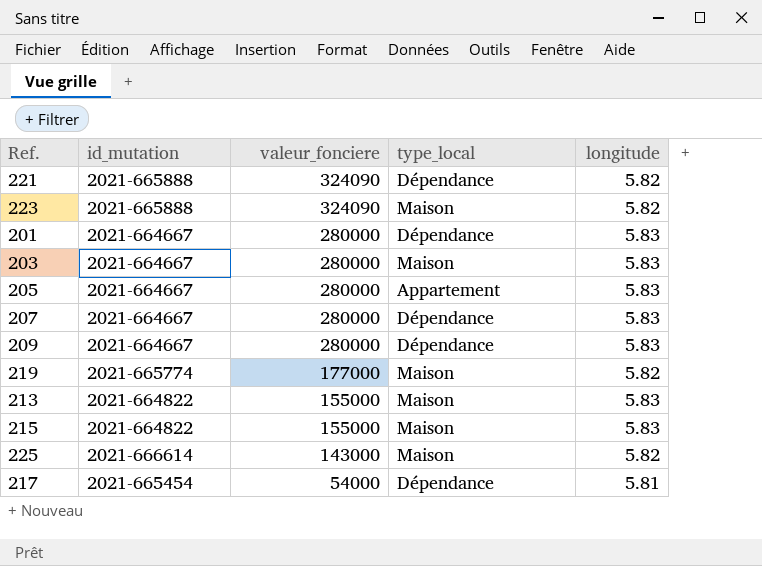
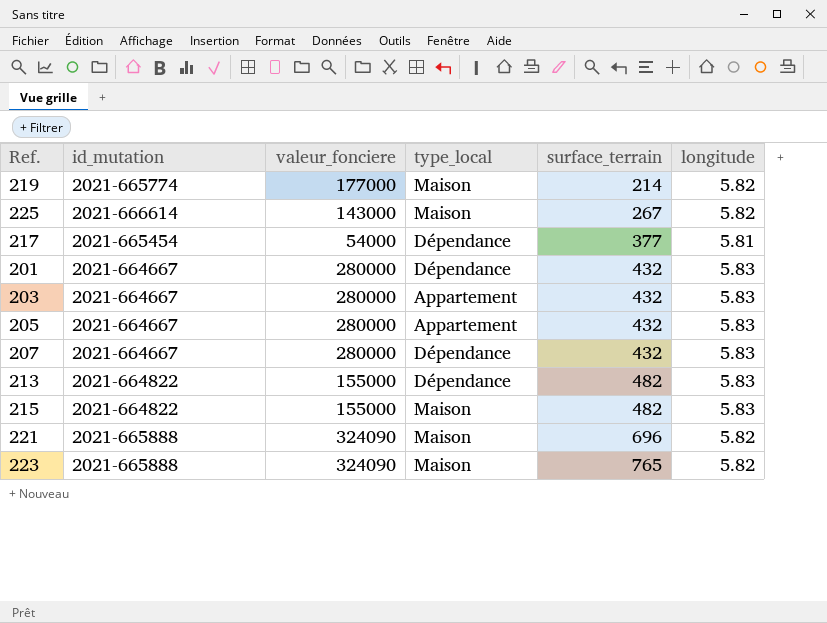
row order: valeur_fonciere descending -> surface_terrain ascending
column surface_terrain | position: none -> 5
row 209: 2021-664667 | 280000 | Dépendance | 5.83 -> none
203 | type_local: Maison -> Appartement
213 | type_local: Maison -> Dépendance
221 | type_local: Dépendance -> Maison

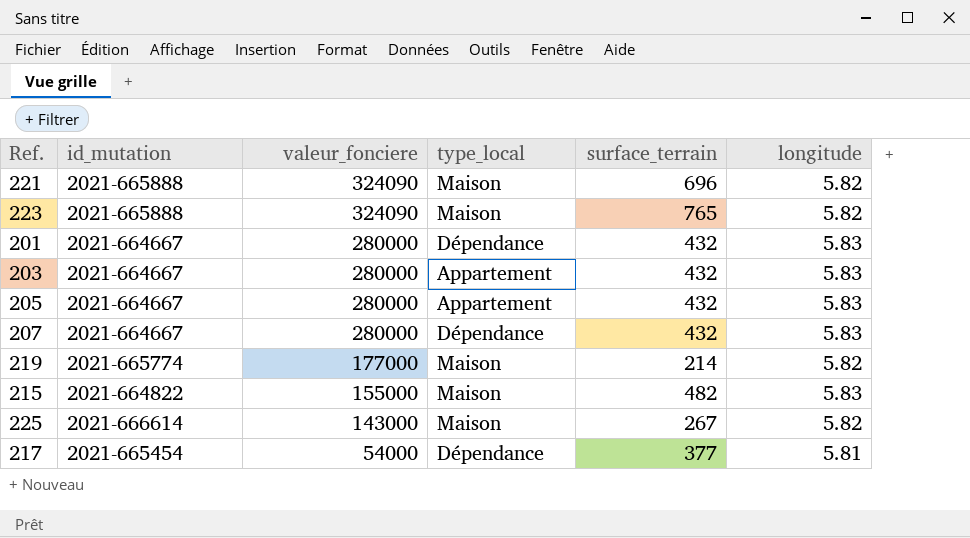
row order: surface_terrain ascending -> valeur_fonciere descending
row 213: 2021-664822 | 155000 | Dépendance | 482 | 5.83 -> none

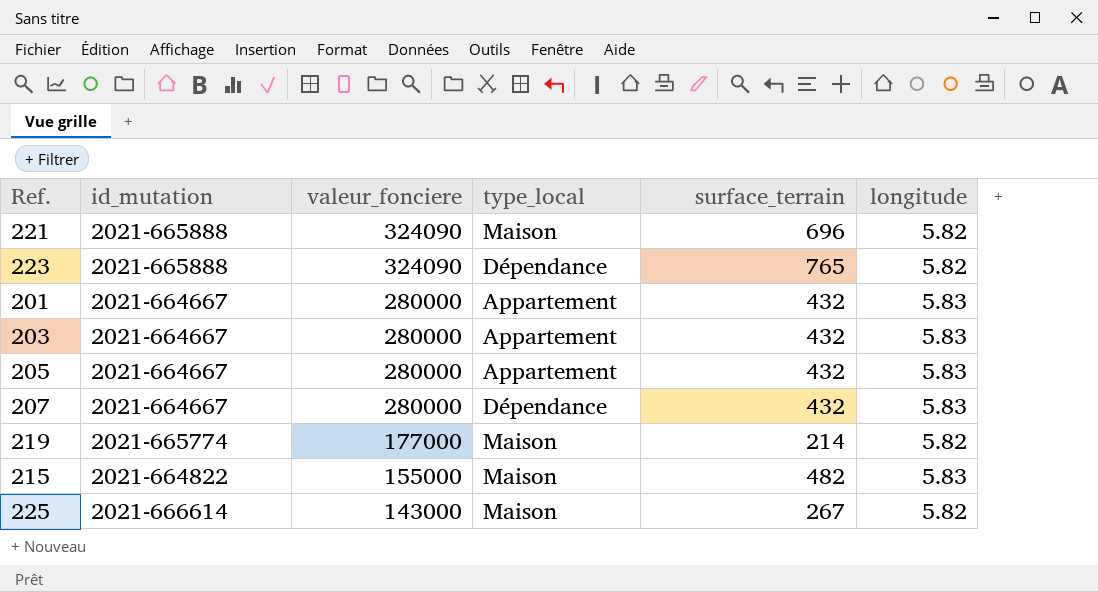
row 217: 2021-665454 | 54000 | Dépendance | 377 | 5.81 -> none
223 | type_local: Maison -> Dépendance
201 | type_local: Dépendance -> Appartement

